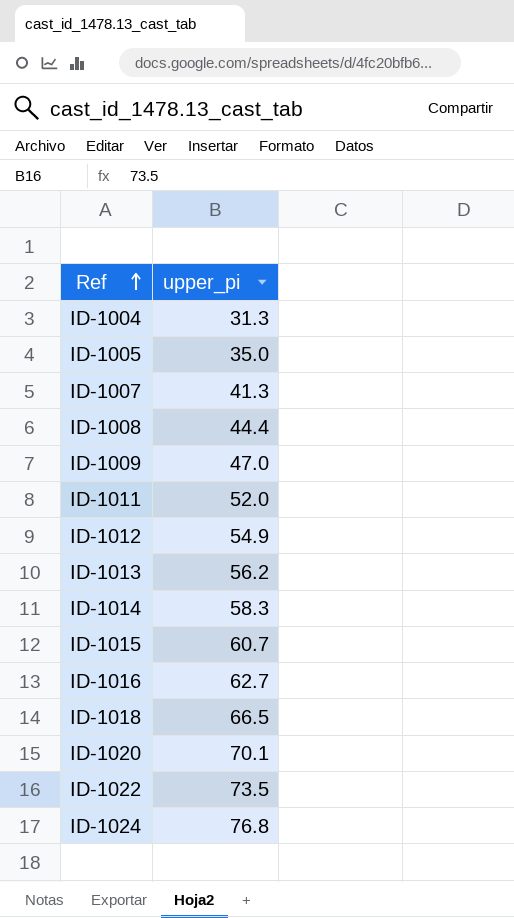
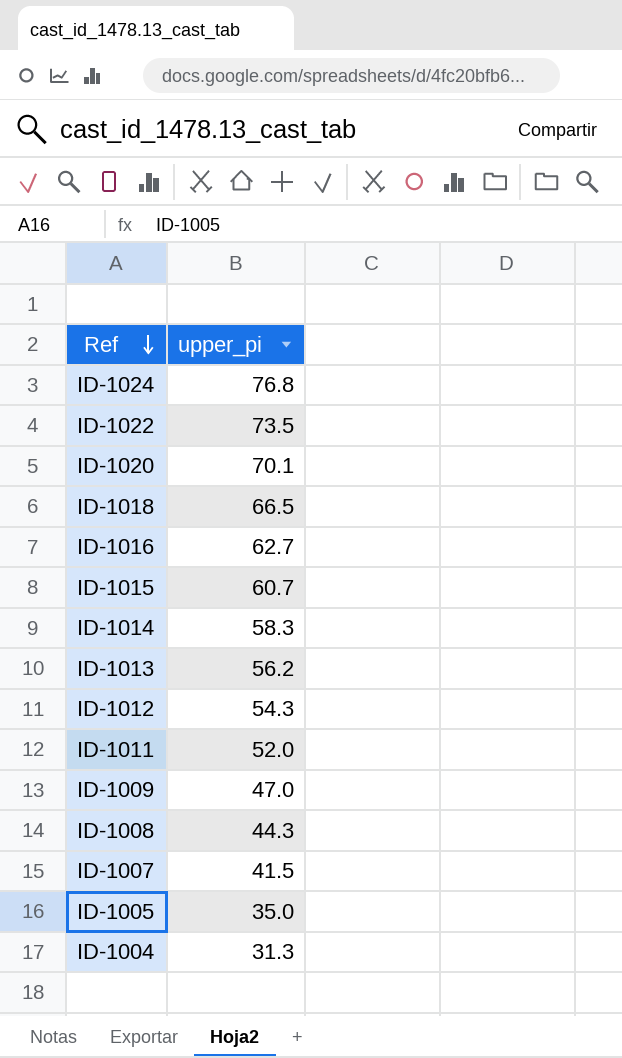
row order: Ref ascending -> Ref descending
ID-1012 | upper_pi: 54.9 -> 54.3
ID-1008 | upper_pi: 44.4 -> 44.3
ID-1007 | upper_pi: 41.3 -> 41.5

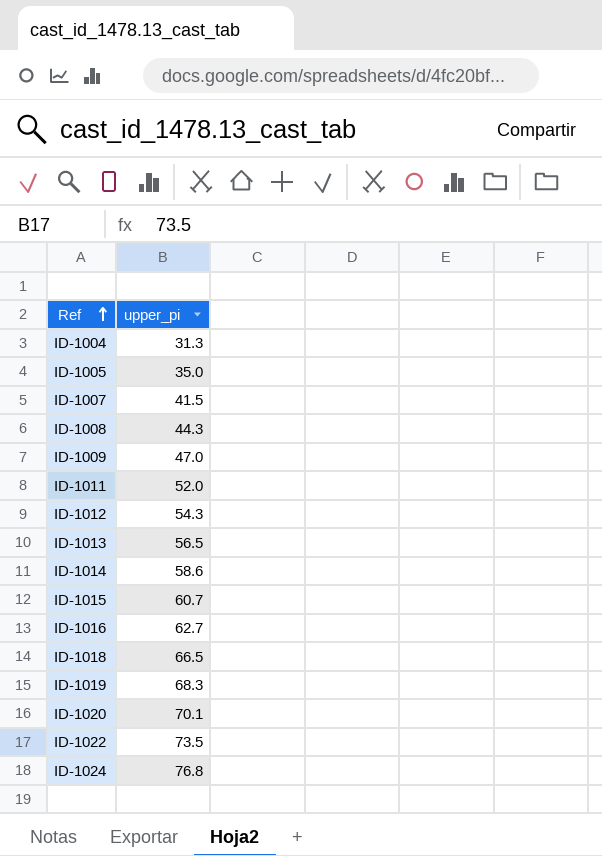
row order: Ref descending -> Ref ascending
ID-1013 | upper_pi: 56.2 -> 56.5
ID-1014 | upper_pi: 58.3 -> 58.6
row ID-1019: none -> 68.3

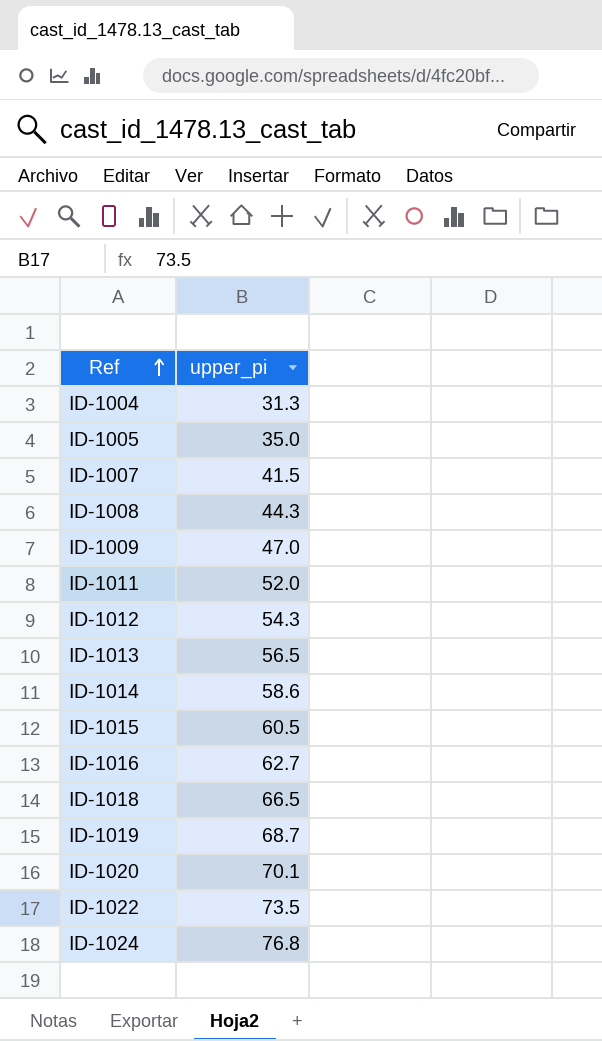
ID-1015 | upper_pi: 60.7 -> 60.5
ID-1019 | upper_pi: 68.3 -> 68.7

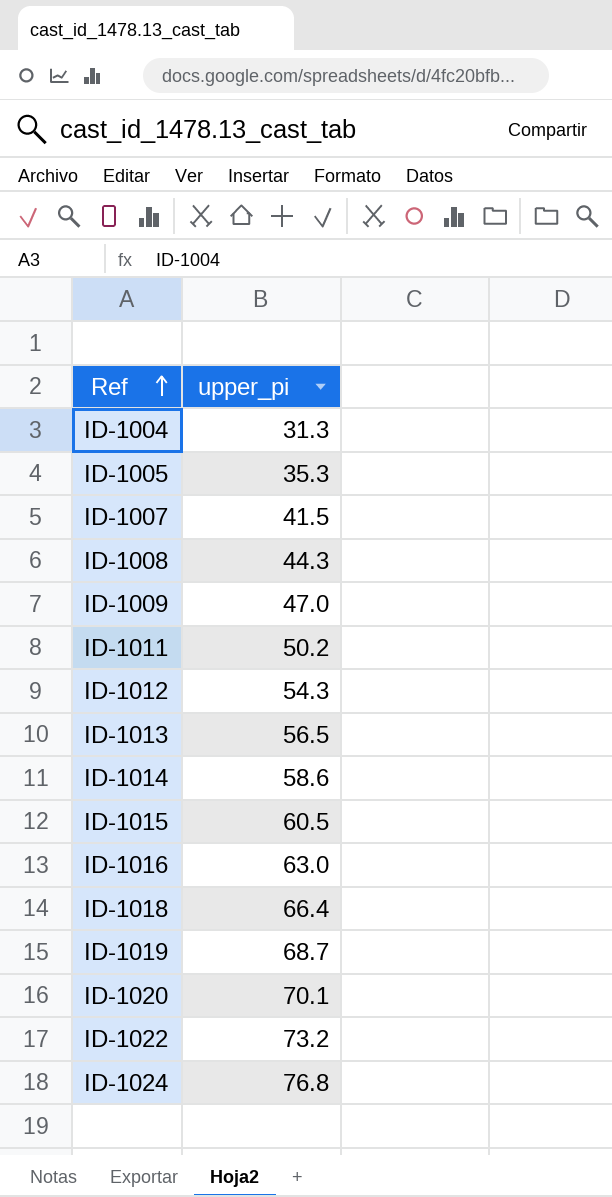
ID-1005 | upper_pi: 35.0 -> 35.3
ID-1011 | upper_pi: 52.0 -> 50.2
ID-1016 | upper_pi: 62.7 -> 63.0
ID-1018 | upper_pi: 66.5 -> 66.4
ID-1022 | upper_pi: 73.5 -> 73.2

